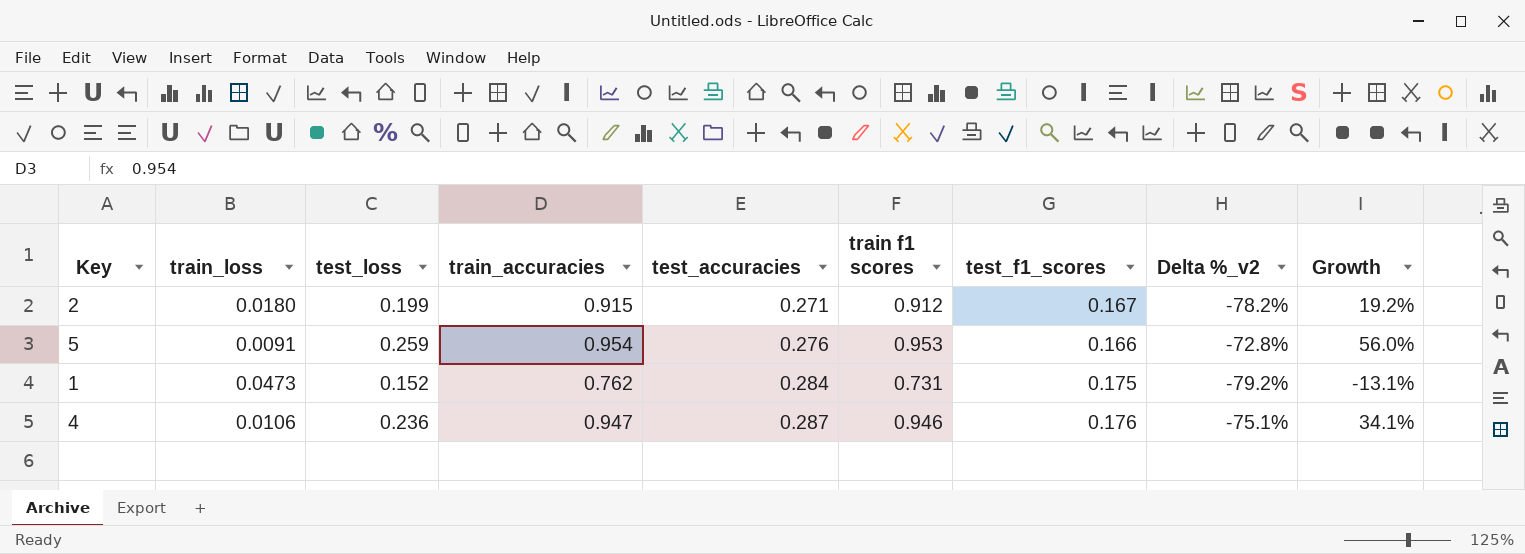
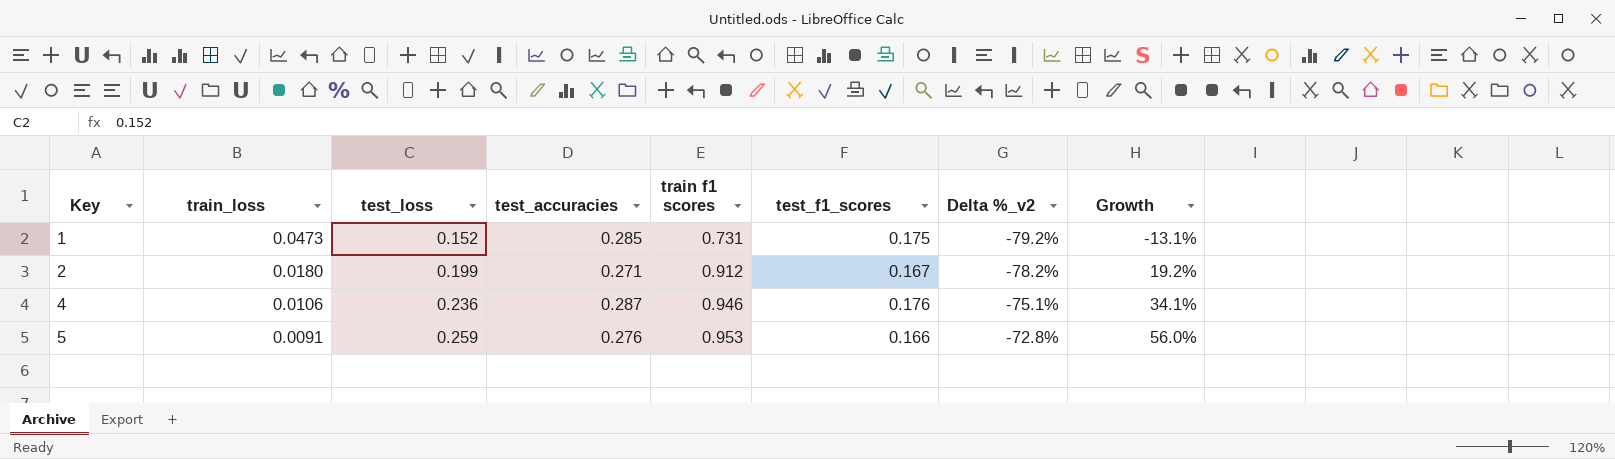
row order: test_accuracies ascending -> Key ascending
column train_accuracies | position: 4 -> none
1 | test_accuracies: 0.284 -> 0.285

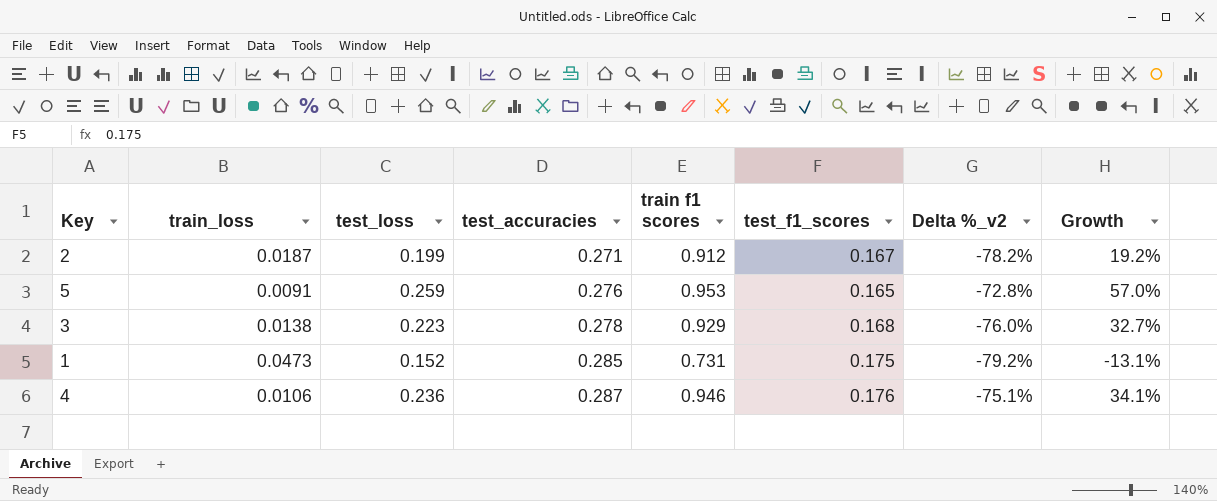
row order: Key ascending -> test_accuracies ascending
2 | train_loss: 0.0180 -> 0.0187
5 | test_f1_scores: 0.166 -> 0.165
5 | Growth: 56.0% -> 57.0%
row 3: none -> 0.0138 | 0.223 | 0.278 | 0.929 | 0.168 | -76.0% | 32.7%

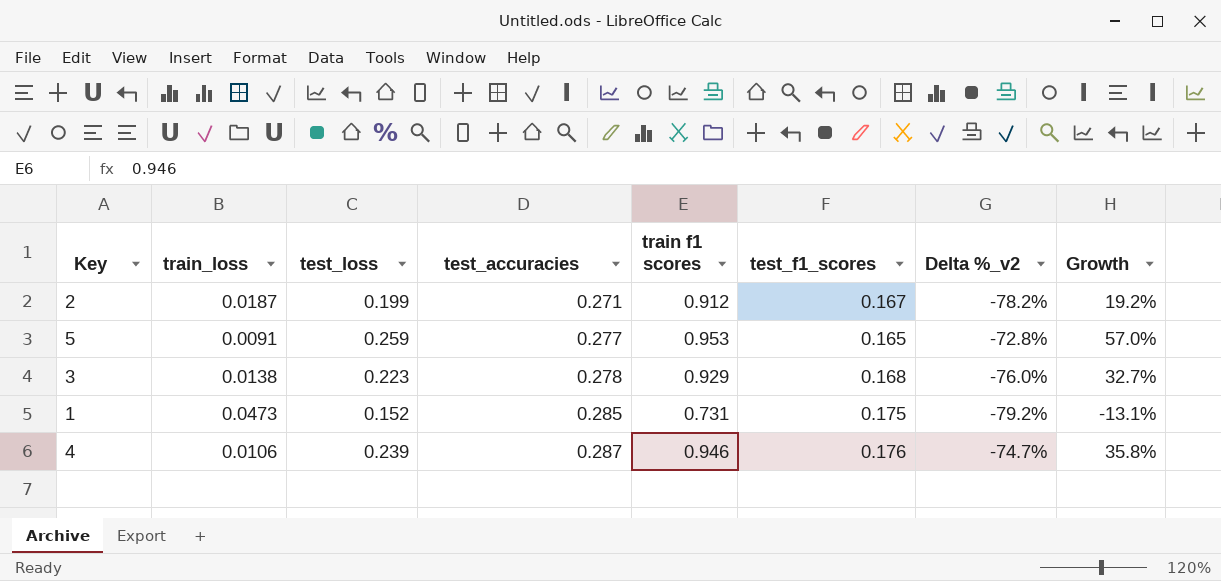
5 | test_accuracies: 0.276 -> 0.277
4 | test_loss: 0.236 -> 0.239
4 | Delta %_v2: -75.1% -> -74.7%
4 | Growth: 34.1% -> 35.8%

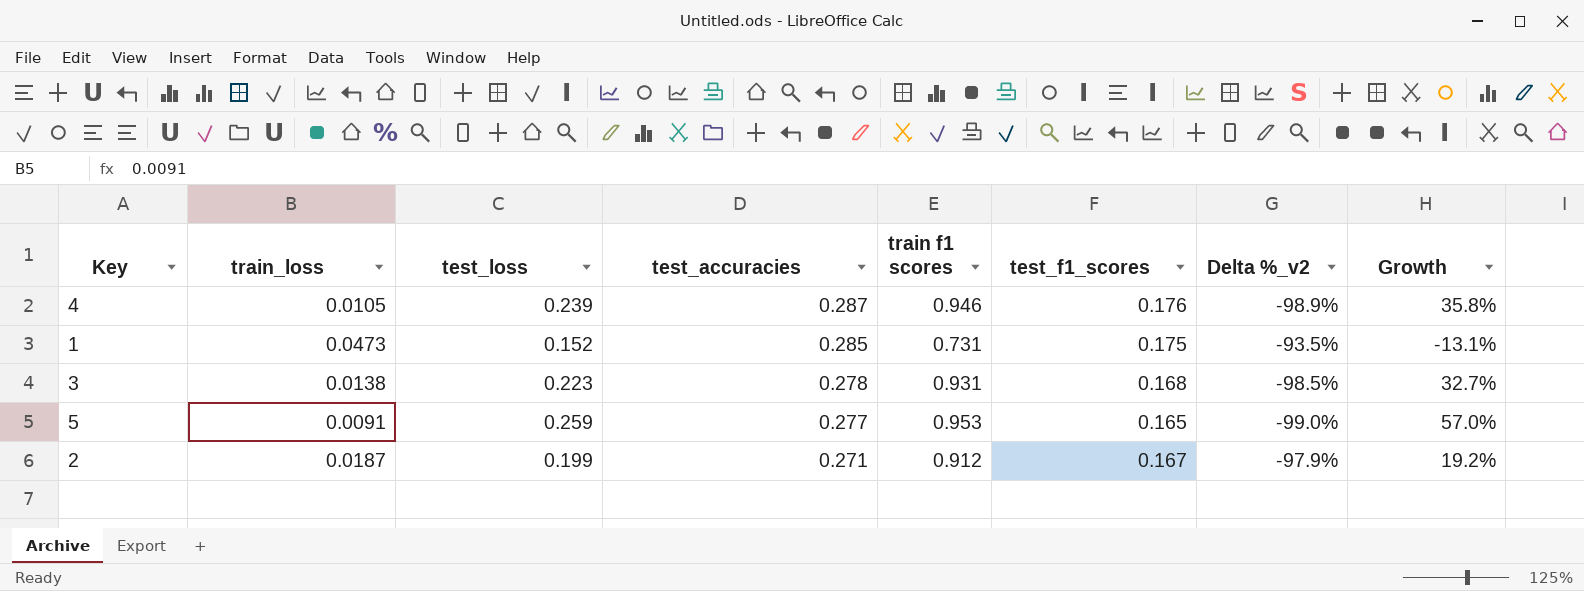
row order: test_accuracies ascending -> test_accuracies descending
column Delta %_v2 | formula: ([test_loss] - [train f1 scores]) / [train f1 scores] -> ([train_loss] - [train f1 scores]) / [train f1 scores]
4 | train_loss: 0.0106 -> 0.0105
3 | train f1 scores: 0.929 -> 0.931

